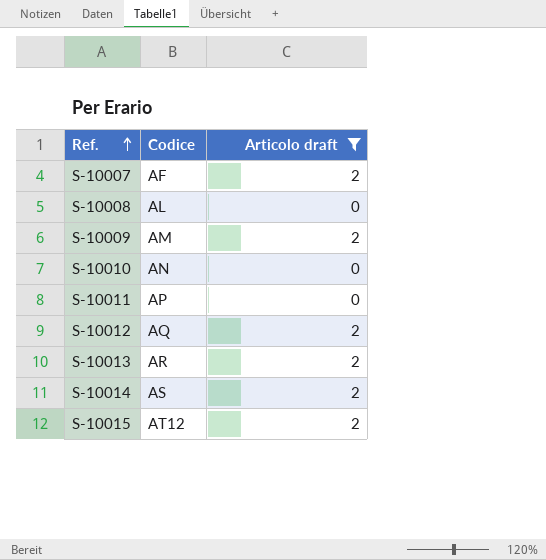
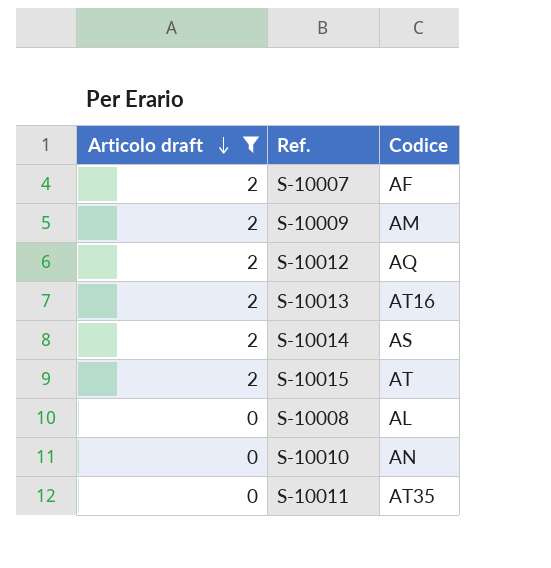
row order: Ref. ascending -> Articolo draft descending
column Articolo draft | position: 3 -> 1
S-10013 | Codice: AR -> AT16
S-10015 | Codice: AT12 -> AT
S-10011 | Codice: AP -> AT35

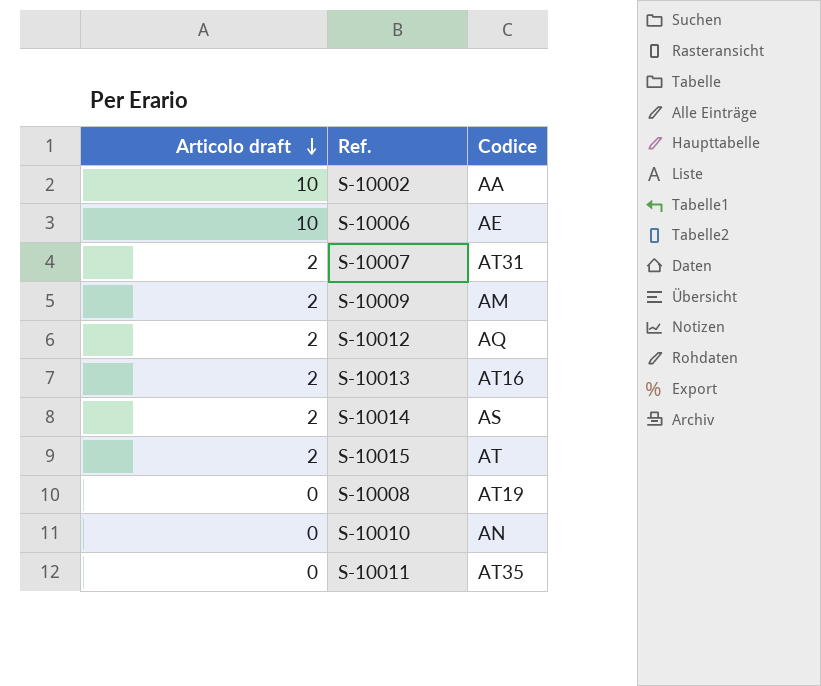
filter: Articolo draft != 10 -> none
S-10007 | Codice: AF -> AT31
S-10008 | Codice: AL -> AT19

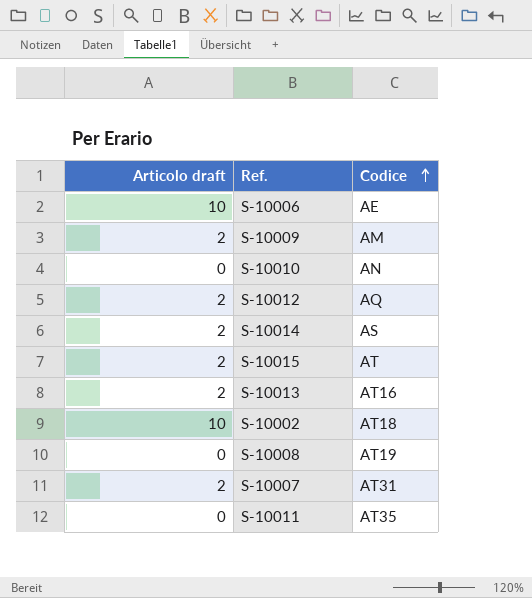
row order: Articolo draft descending -> Codice ascending
S-10002 | Codice: AA -> AT18

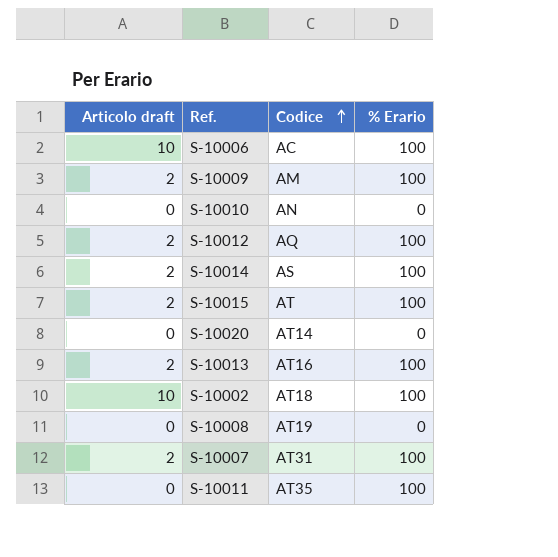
column % Erario | position: none -> 4
S-10006 | Codice: AE -> AC
row S-10020: none -> 0 | AT14 | 0

